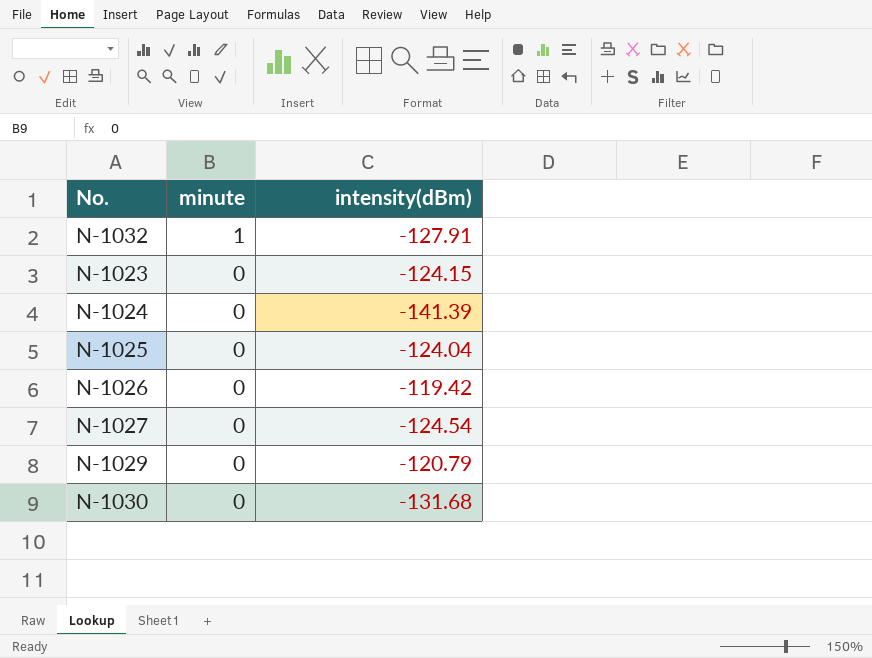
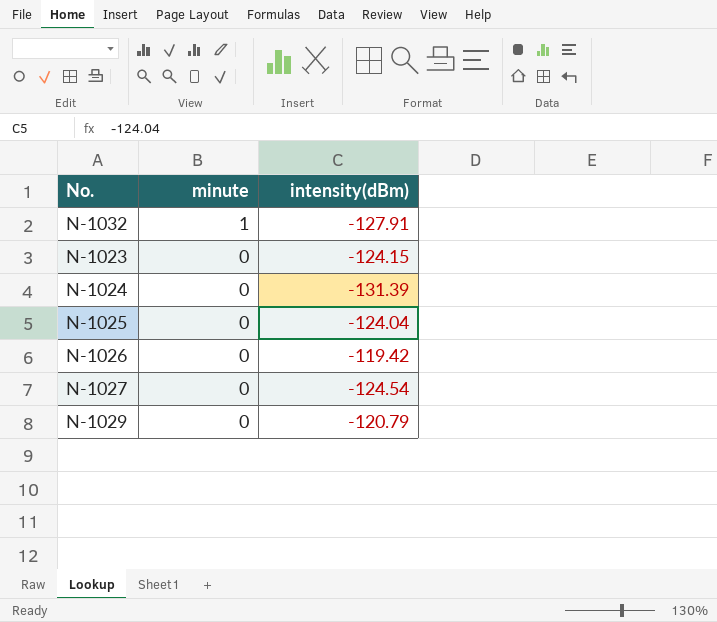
row N-1030: 0 | -131.68 -> none
N-1024 | intensity(dBm): -141.39 -> -131.39

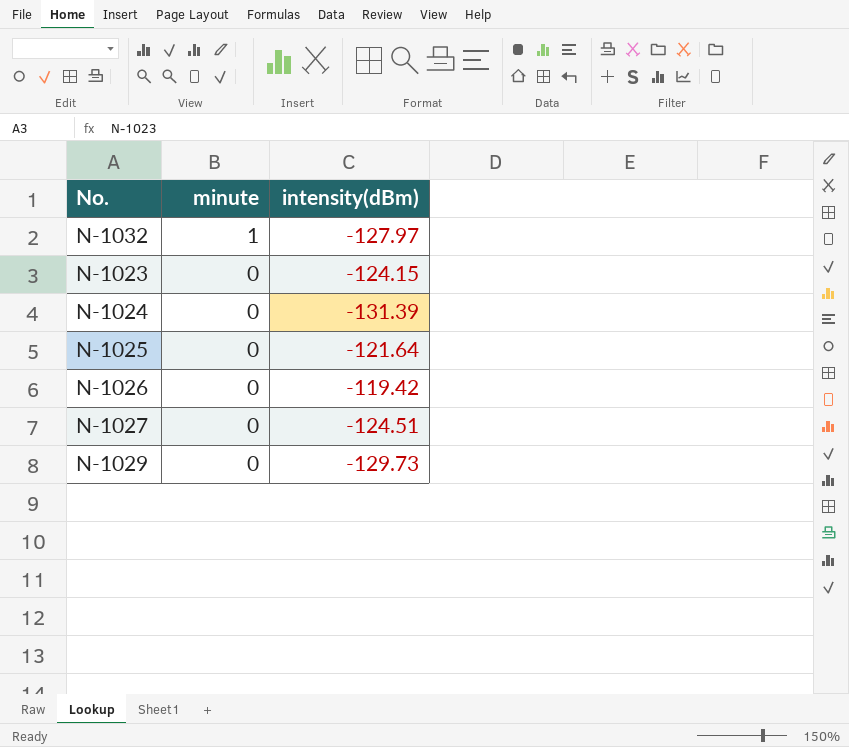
N-1032 | intensity(dBm): -127.91 -> -127.97
N-1025 | intensity(dBm): -124.04 -> -121.64
N-1027 | intensity(dBm): -124.54 -> -124.51
N-1029 | intensity(dBm): -120.79 -> -129.73

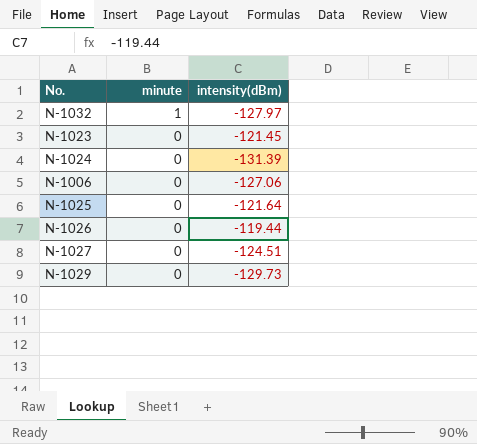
N-1023 | intensity(dBm): -124.15 -> -121.45
row N-1006: none -> 0 | -127.06
N-1026 | intensity(dBm): -119.42 -> -119.44

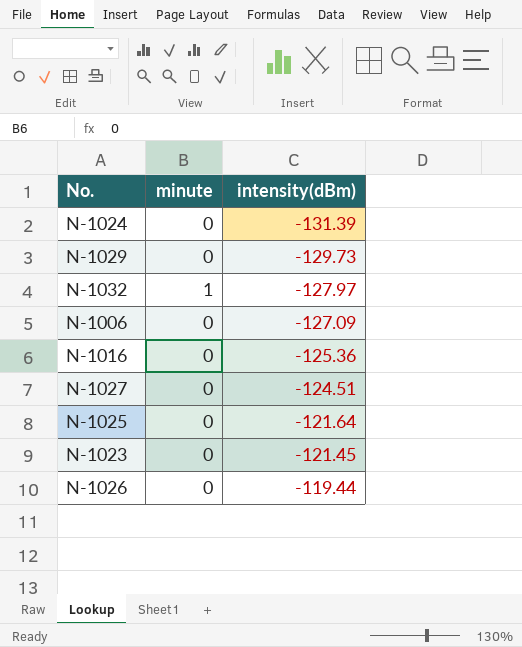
row order: minute descending -> intensity(dBm) ascending
N-1006 | intensity(dBm): -127.06 -> -127.09
row N-1016: none -> 0 | -125.36

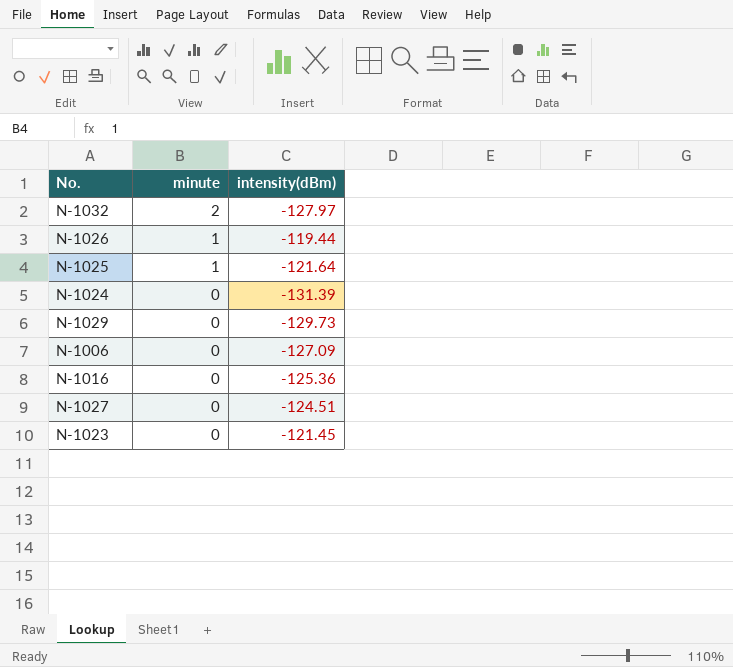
row order: intensity(dBm) ascending -> minute descending
N-1032 | minute: 1 -> 2
N-1026 | minute: 0 -> 1
N-1025 | minute: 0 -> 1

